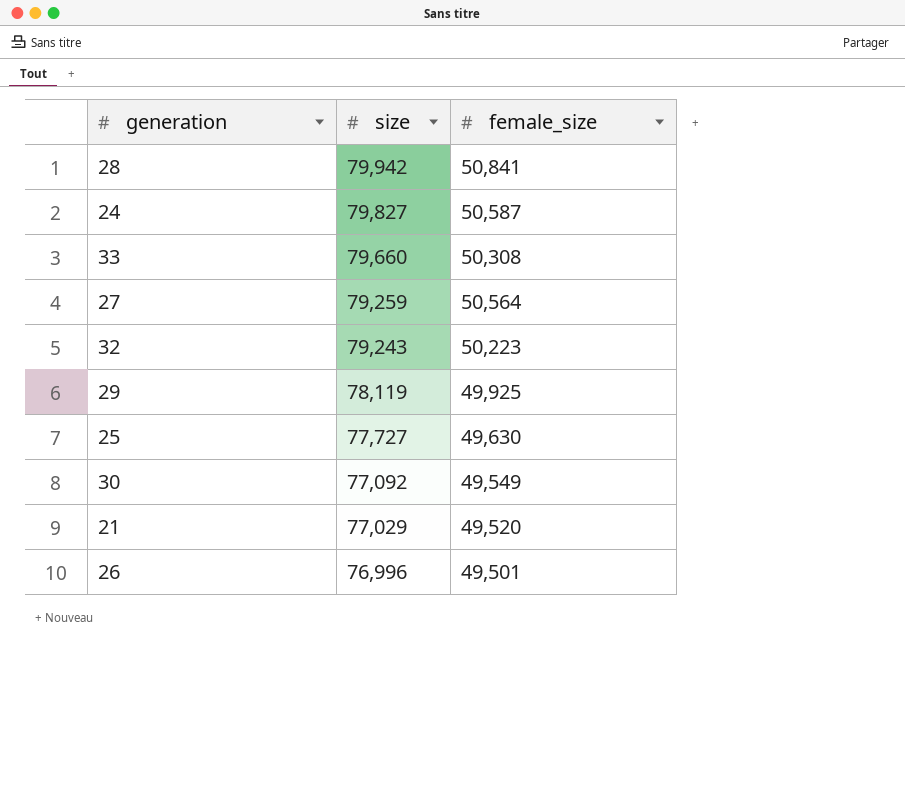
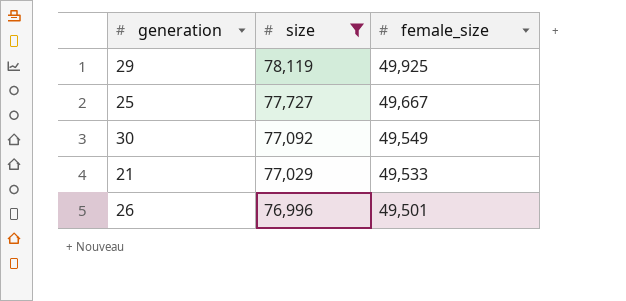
filter: none -> size <= 78,119
25 | female_size: 49,630 -> 49,667
21 | female_size: 49,520 -> 49,533

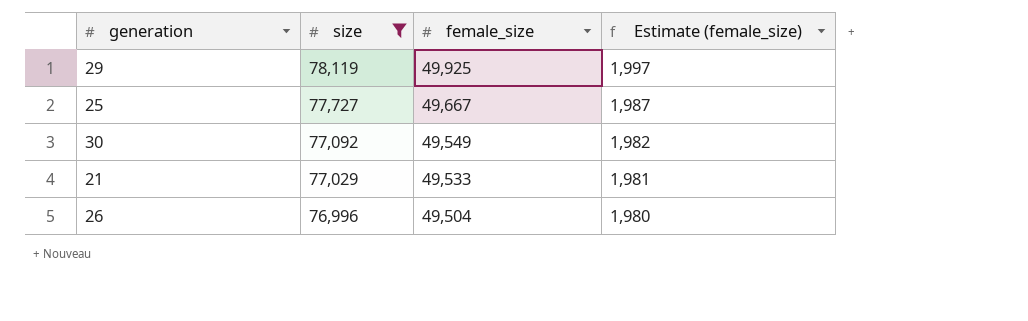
column Estimate (female_size) | formula: none -> [female_size] * 0.04
26 | female_size: 49,501 -> 49,504

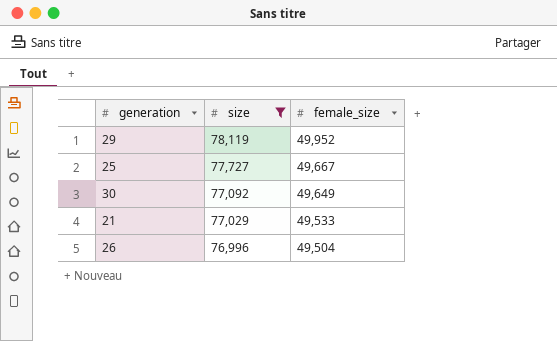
column Estimate (female_size) | formula: [female_size] * 0.04 -> none
29 | female_size: 49,925 -> 49,952
30 | female_size: 49,549 -> 49,649

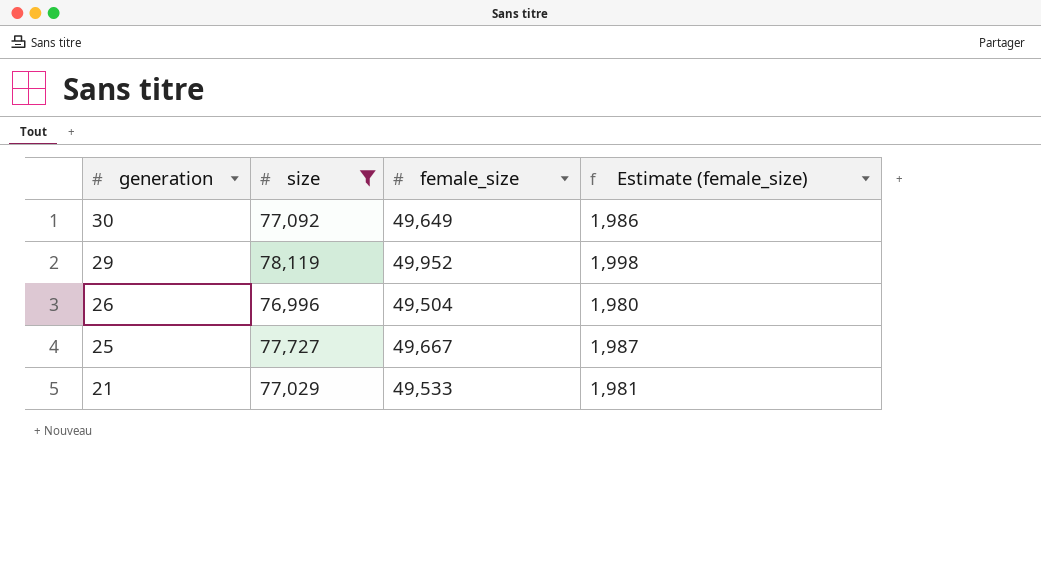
row order: size descending -> generation descending
column Estimate (female_size) | formula: none -> [female_size] * 0.04

